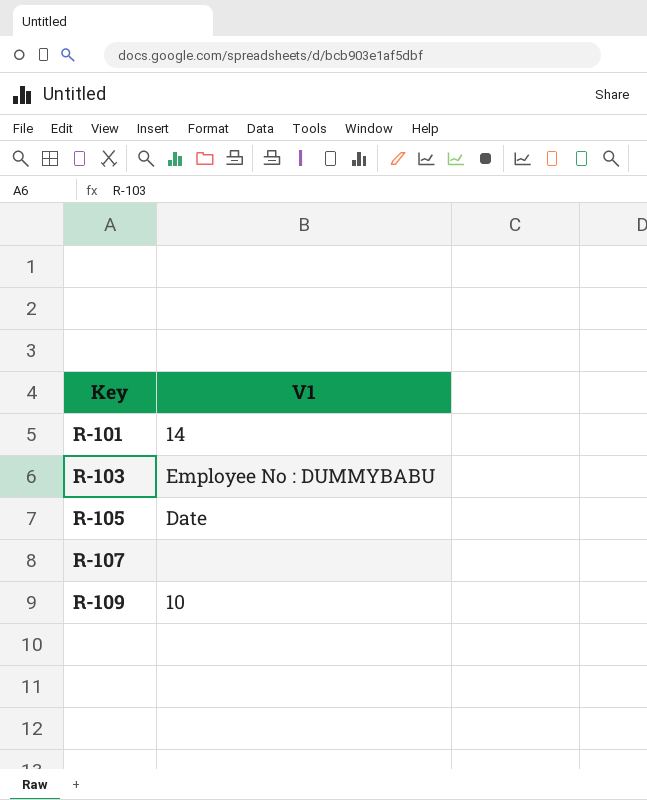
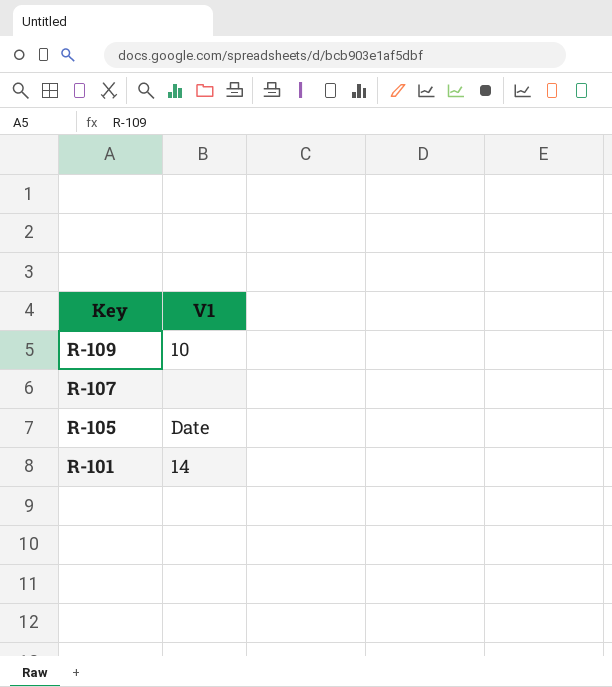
row order: Key ascending -> Key descending
row R-103: Employee No : DUMMYBABU -> none

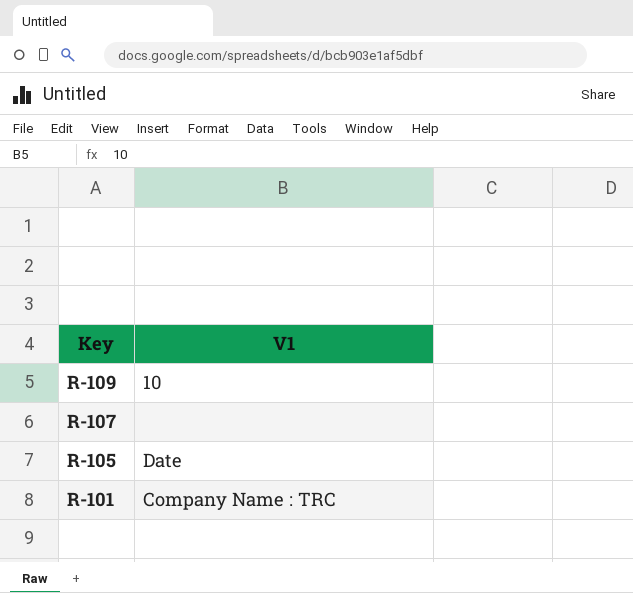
R-101 | V1: 14 -> Company Name : TRC

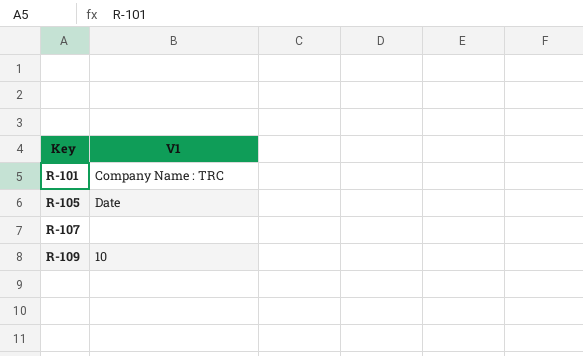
row order: Key descending -> Key ascending

